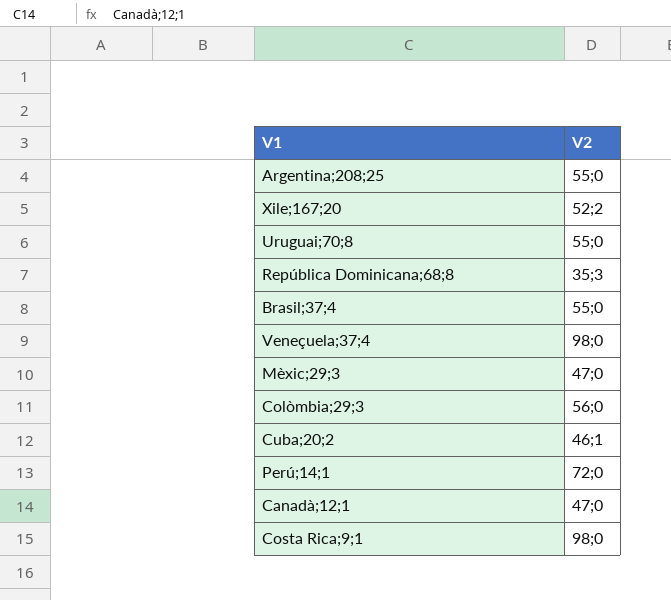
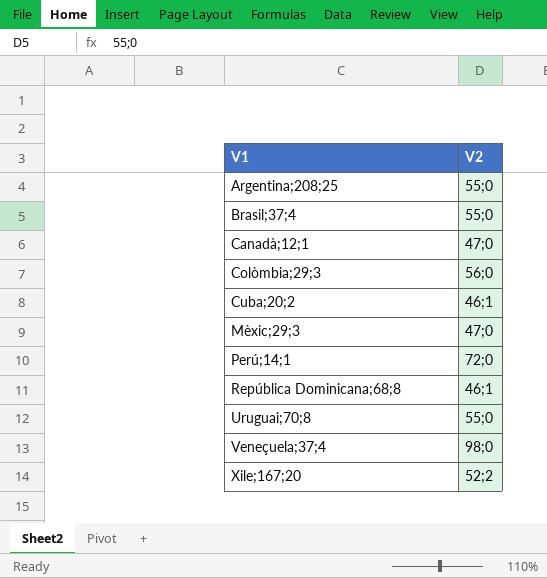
row order: none -> V1 ascending
row Costa Rica;9;1: 98;0 -> none
República Dominicana;68;8 | V2: 35;3 -> 46;1

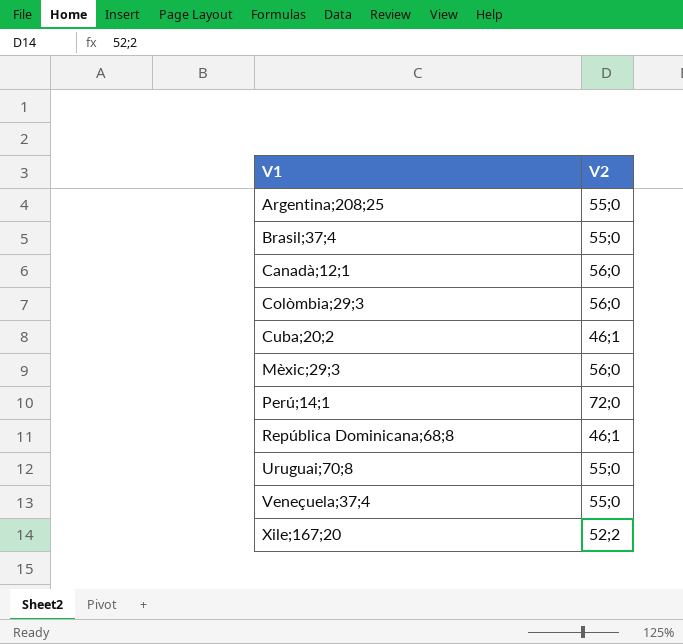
Canadà;12;1 | V2: 47;0 -> 56;0
Mèxic;29;3 | V2: 47;0 -> 56;0
Veneçuela;37;4 | V2: 98;0 -> 55;0

